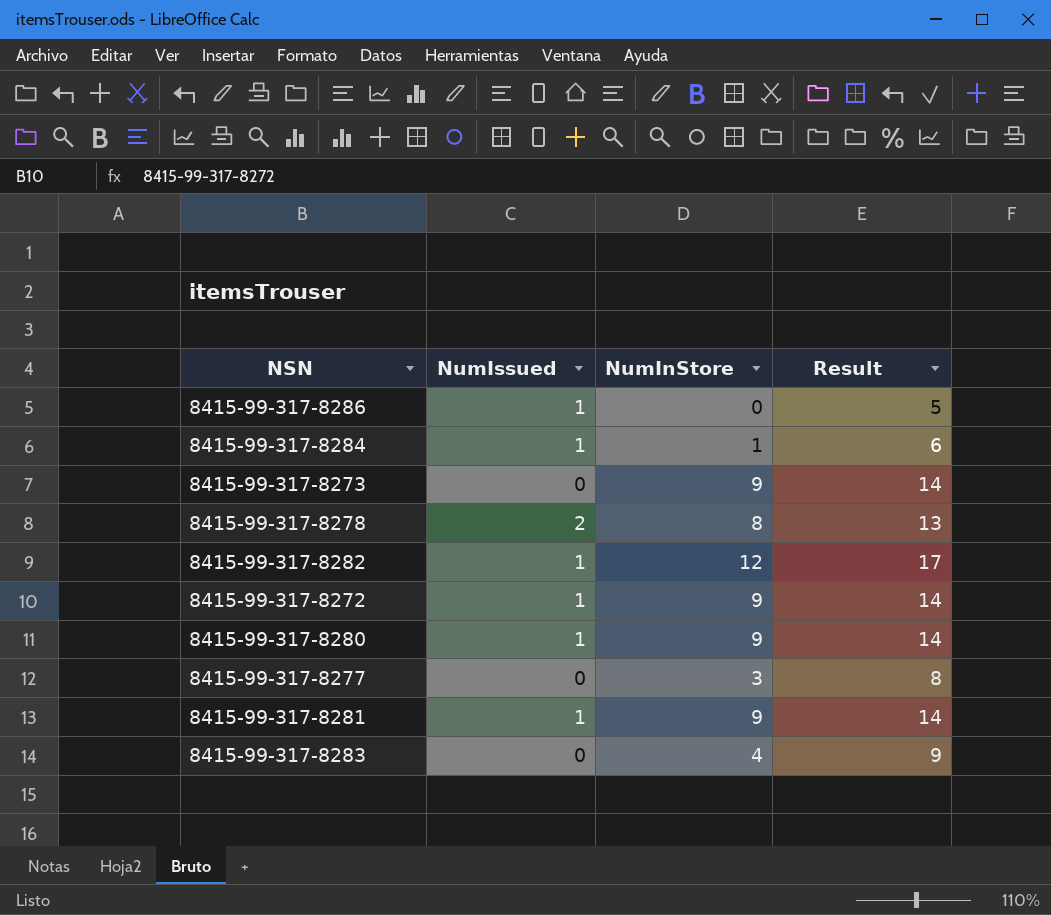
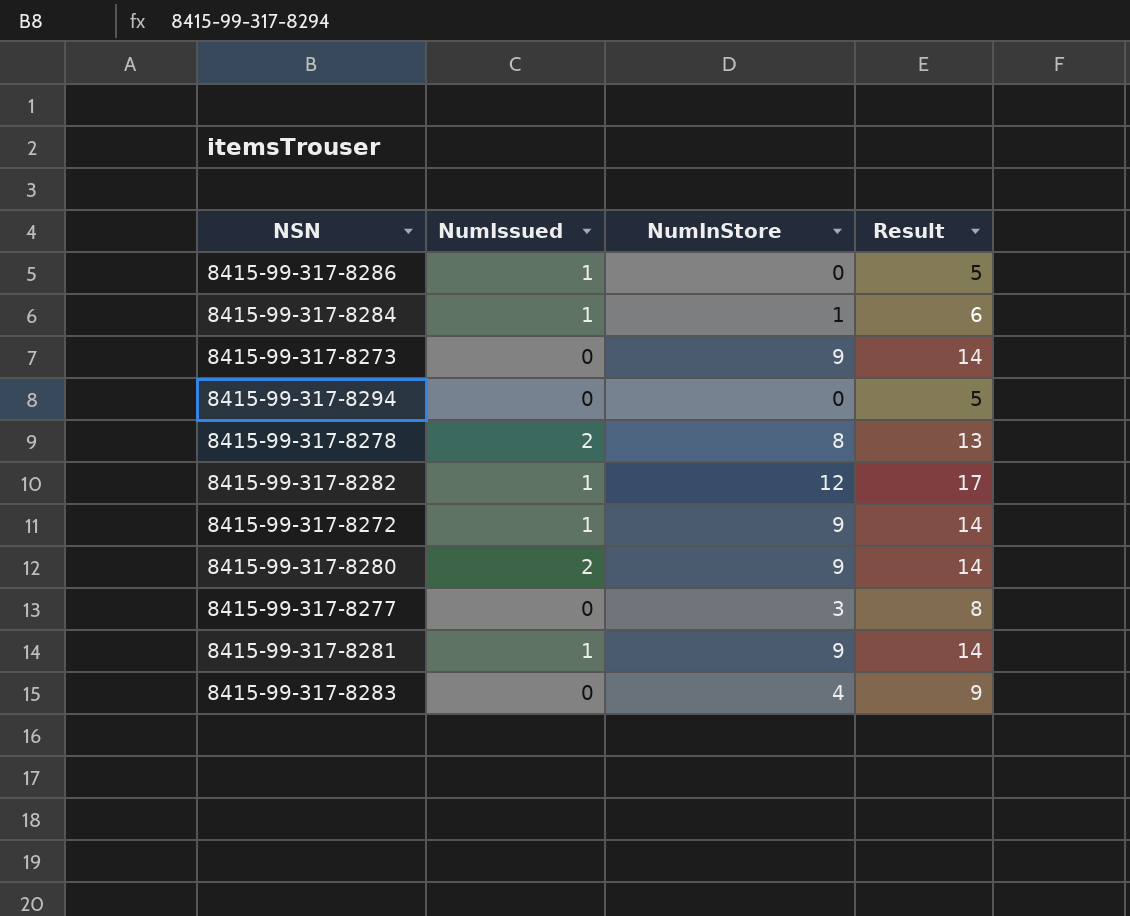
row 8415-99-317-8294: none -> 0 | 0 | 5
8415-99-317-8280 | NumIssued: 1 -> 2

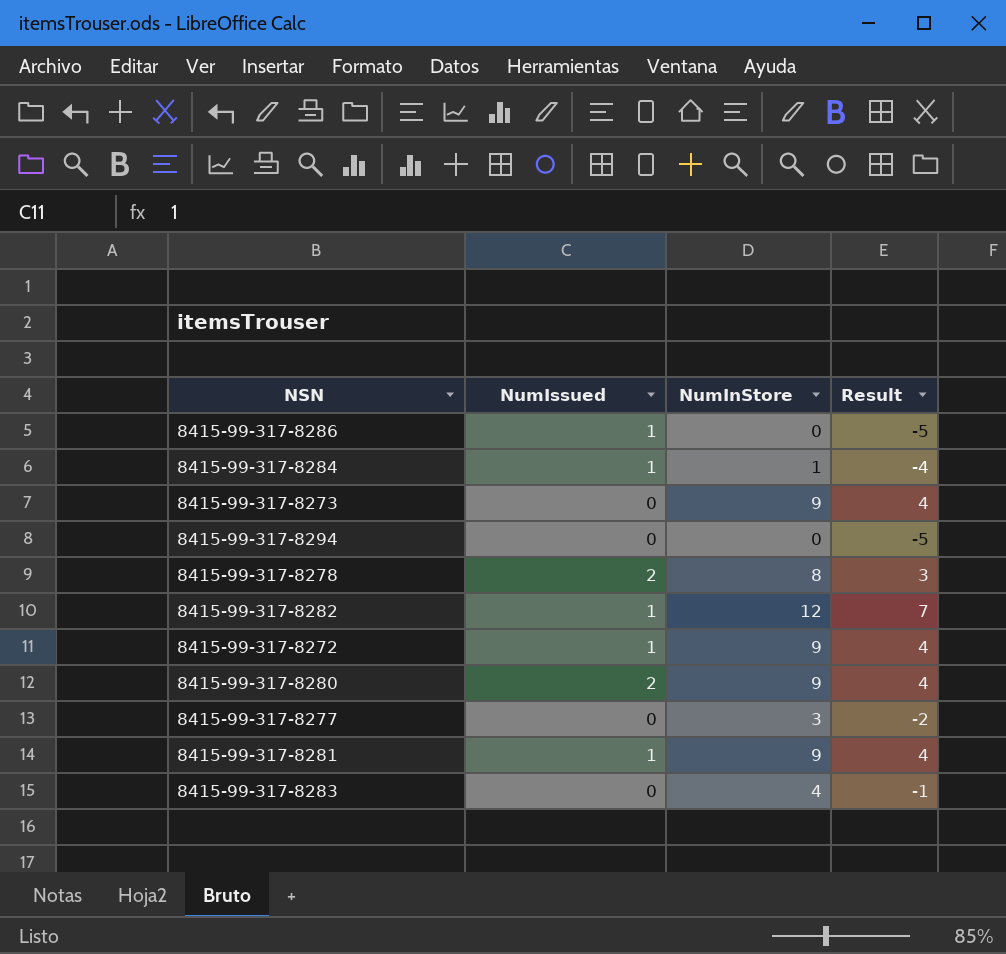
column Result | formula: [NumInStore] + 5 -> [NumInStore] - 5

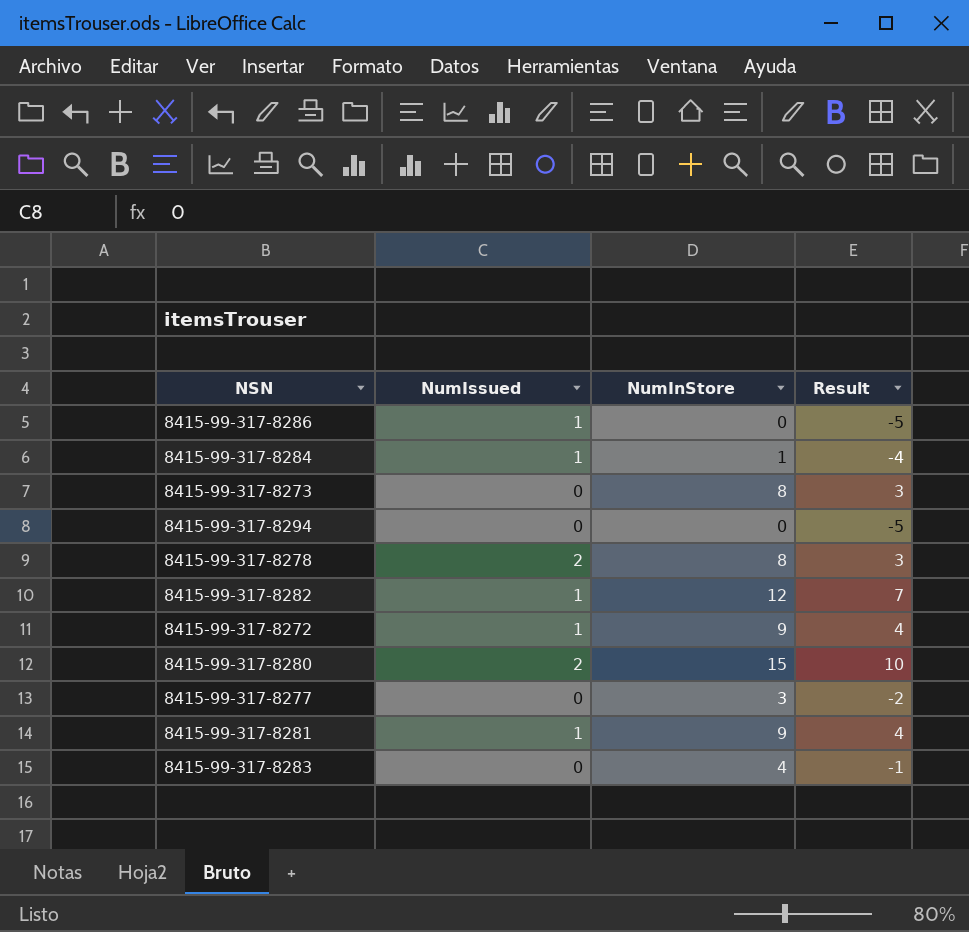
8415-99-317-8273 | NumInStore: 9 -> 8
8415-99-317-8273 | Result: 4 -> 3
8415-99-317-8280 | NumInStore: 9 -> 15
8415-99-317-8280 | Result: 4 -> 10

